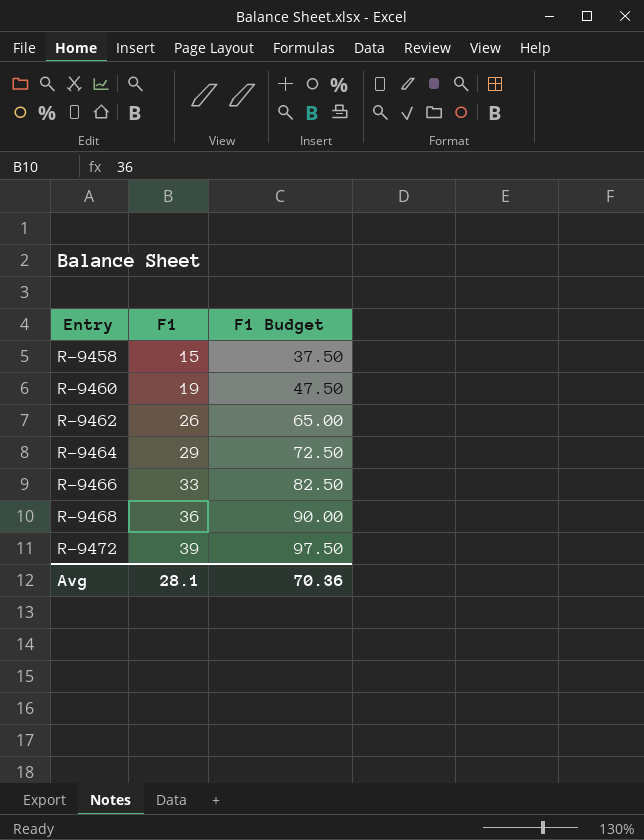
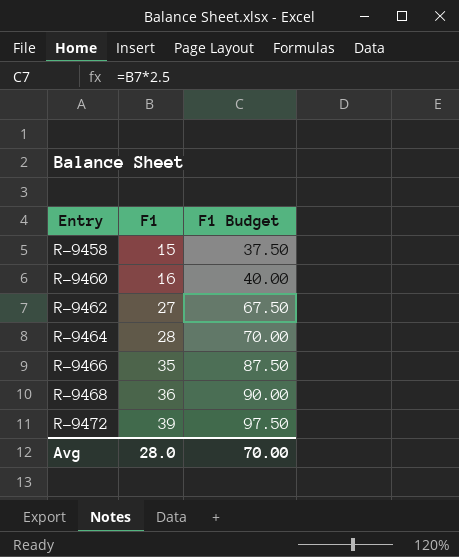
R-9460 | F1: 19 -> 16
R-9460 | F1 Budget: 47.50 -> 40.00
R-9462 | F1: 26 -> 27
R-9462 | F1 Budget: 65.00 -> 67.50
R-9464 | F1: 29 -> 28
R-9464 | F1 Budget: 72.50 -> 70.00
R-9466 | F1: 33 -> 35
R-9466 | F1 Budget: 82.50 -> 87.50
Avg | F1: 28.1 -> 28.0
Avg | F1 Budget: 70.36 -> 70.00

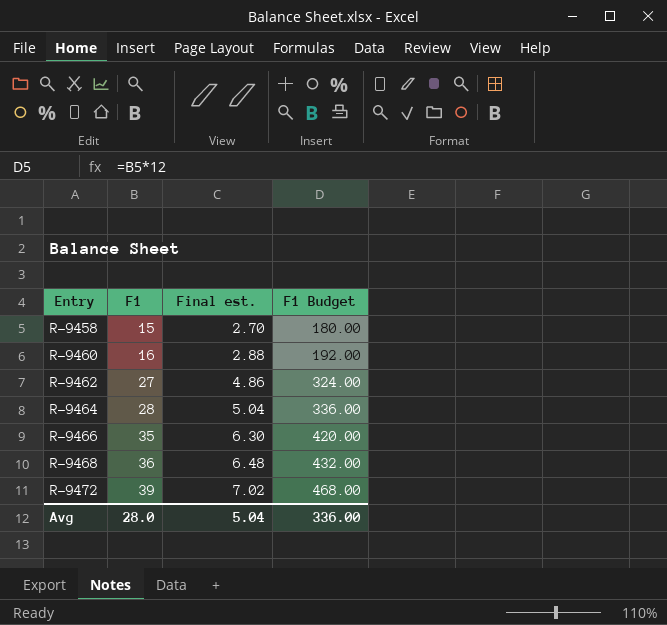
column Final est. | formula: none -> [F1] * 0.18
column F1 Budget | formula: [F1] * 2.5 -> [F1] * 12
Avg | F1 Budget: 70.00 -> 336.00

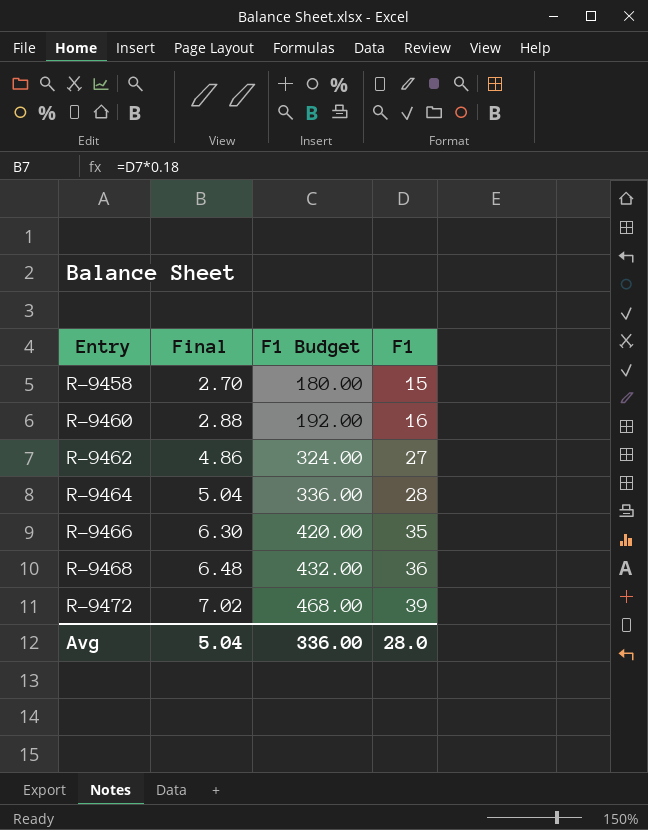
column name: Final est. -> Final
column F1 | position: 2 -> 4

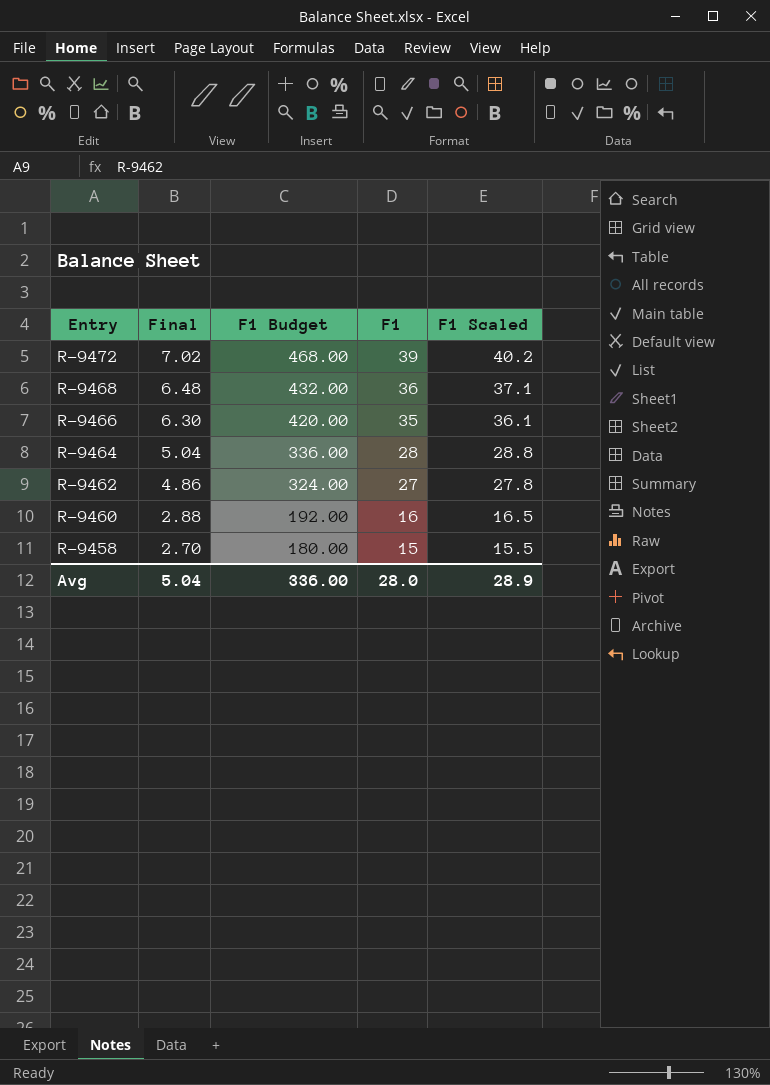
row order: Entry ascending -> Entry descending
column F1 Scaled | formula: none -> [F1] * 1.03

